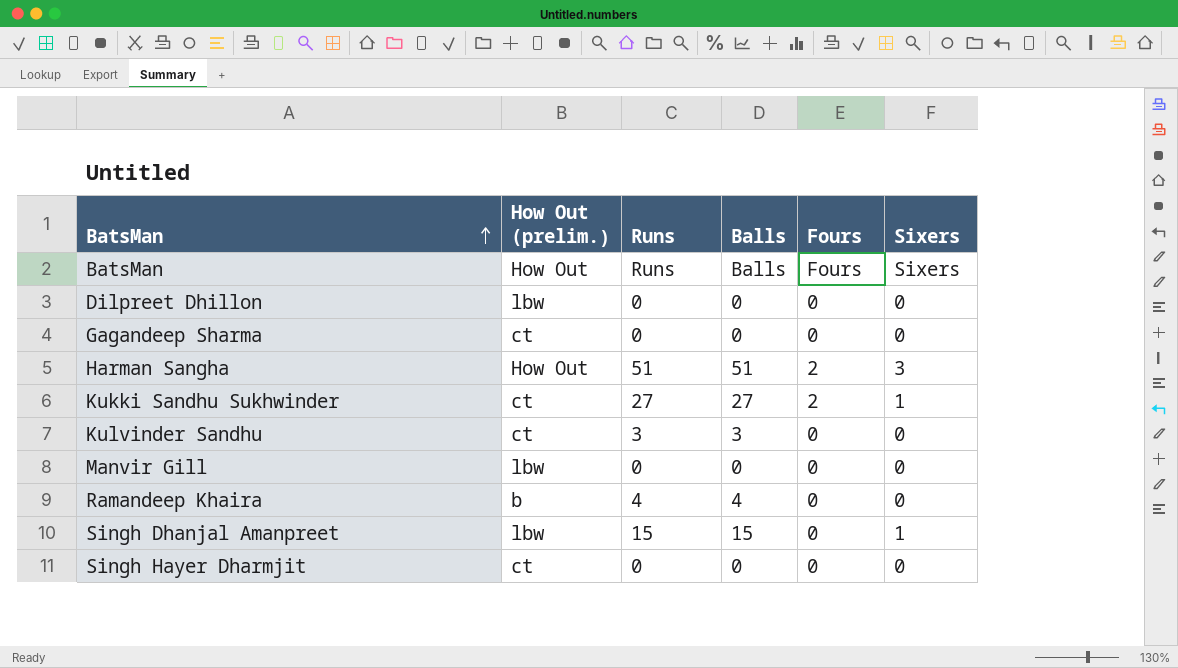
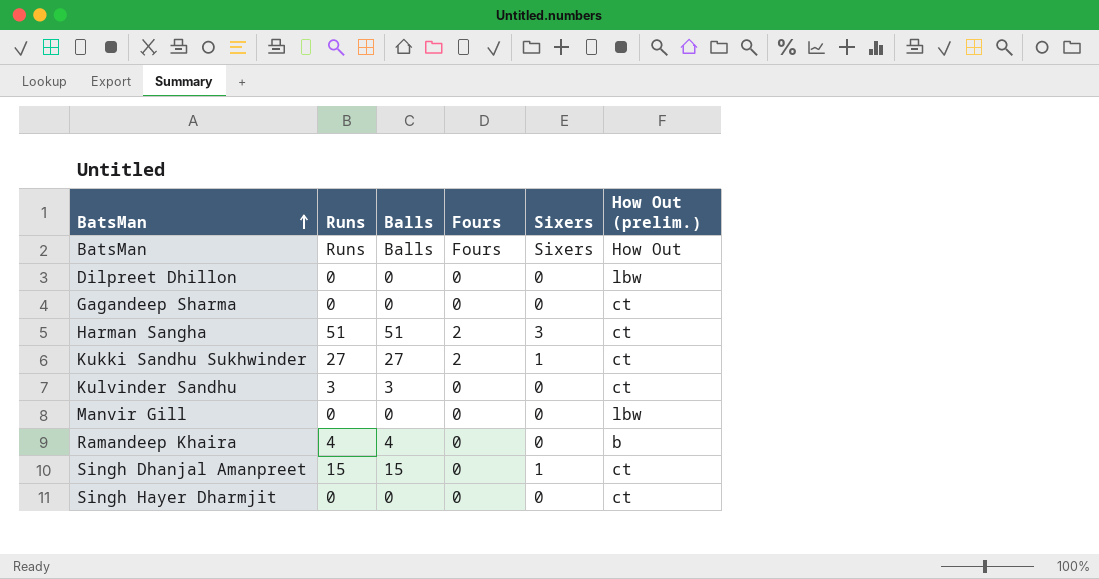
column How Out (prelim.) | position: 2 -> 6
Harman Sangha | How Out (prelim.): How Out -> ct
Singh Dhanjal Amanpreet | How Out (prelim.): lbw -> ct

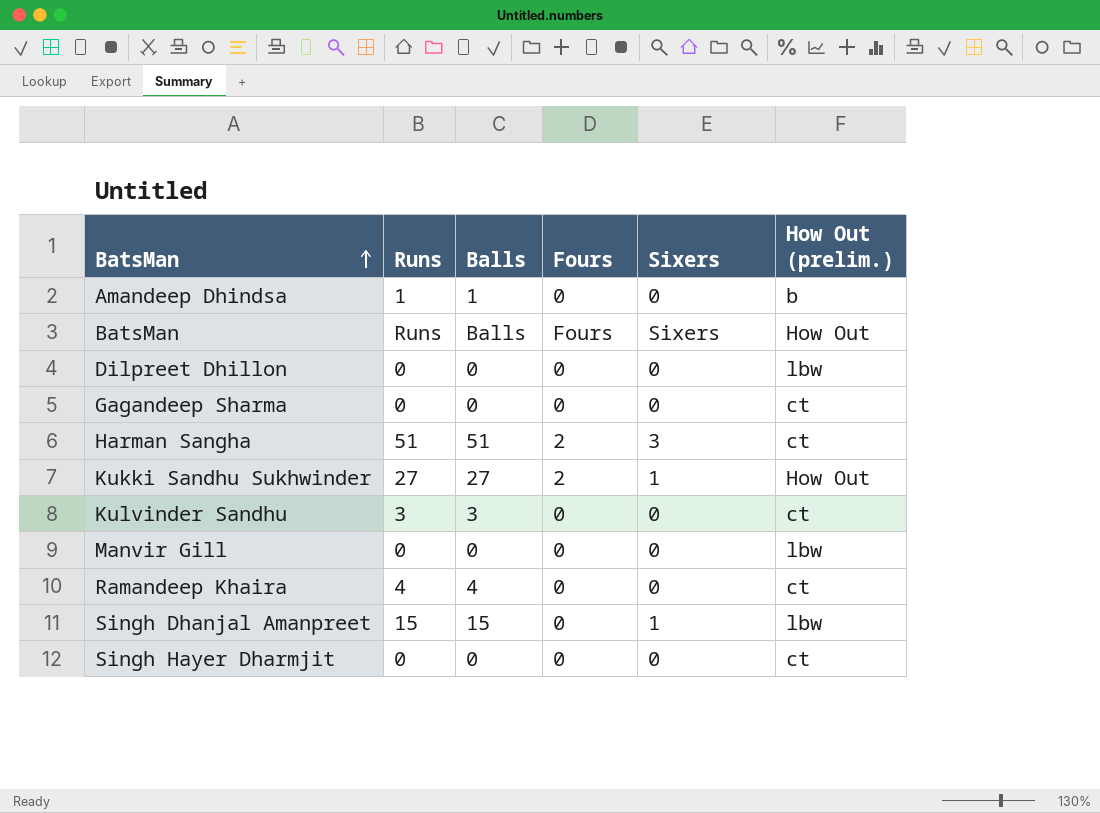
row Amandeep Dhindsa: none -> 1 | 1 | 0 | 0 | b
Kukki Sandhu Sukhwinder | How Out (prelim.): ct -> How Out
Ramandeep Khaira | How Out (prelim.): b -> ct
Singh Dhanjal Amanpreet | How Out (prelim.): ct -> lbw

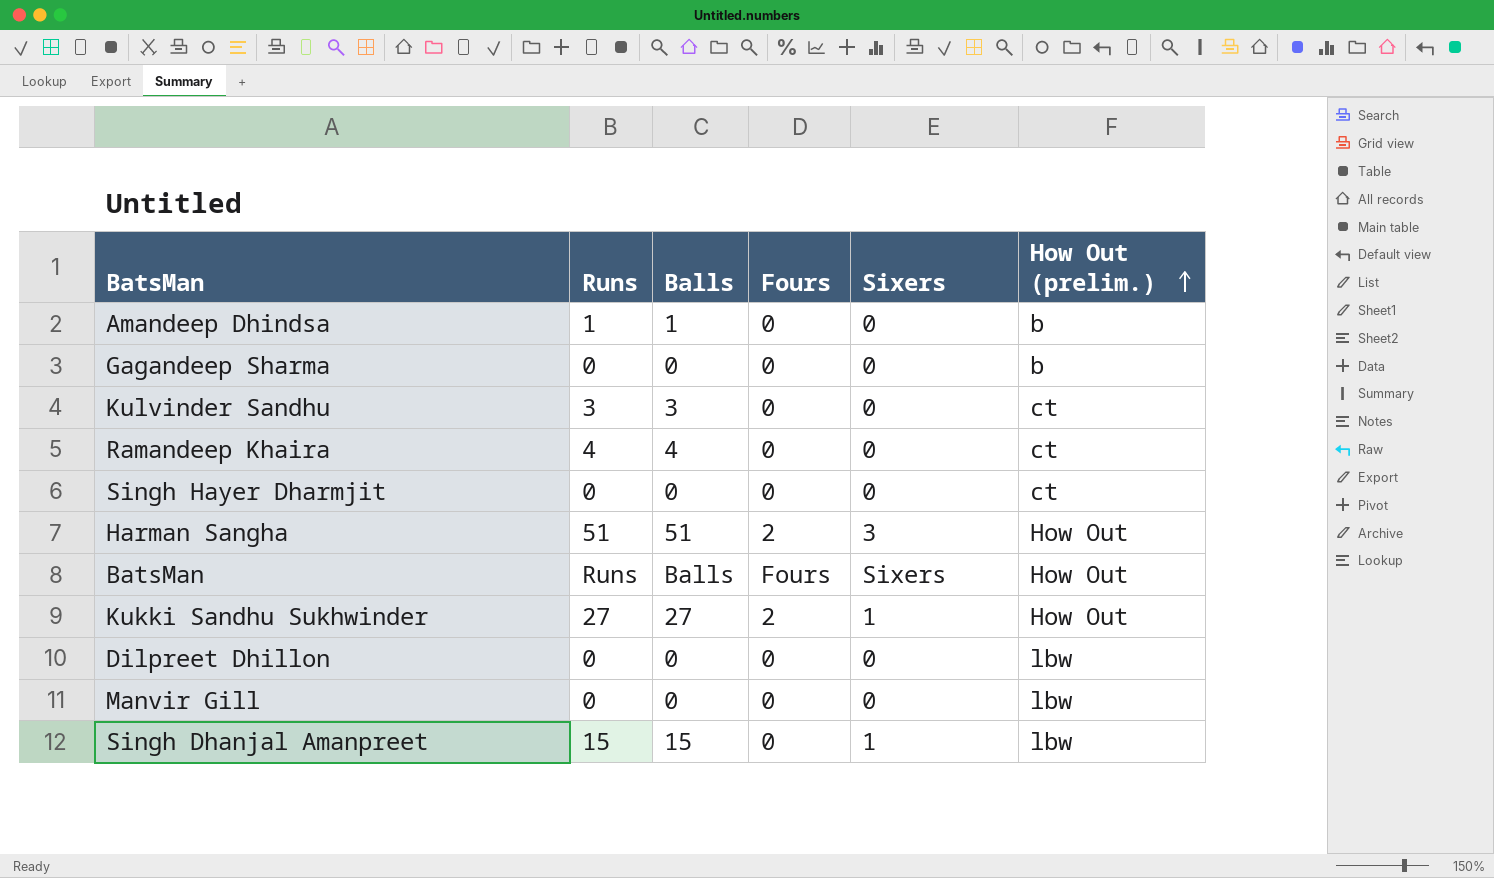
row order: BatsMan ascending -> How Out (prelim.) ascending
Gagandeep Sharma | How Out (prelim.): ct -> b
Harman Sangha | How Out (prelim.): ct -> How Out

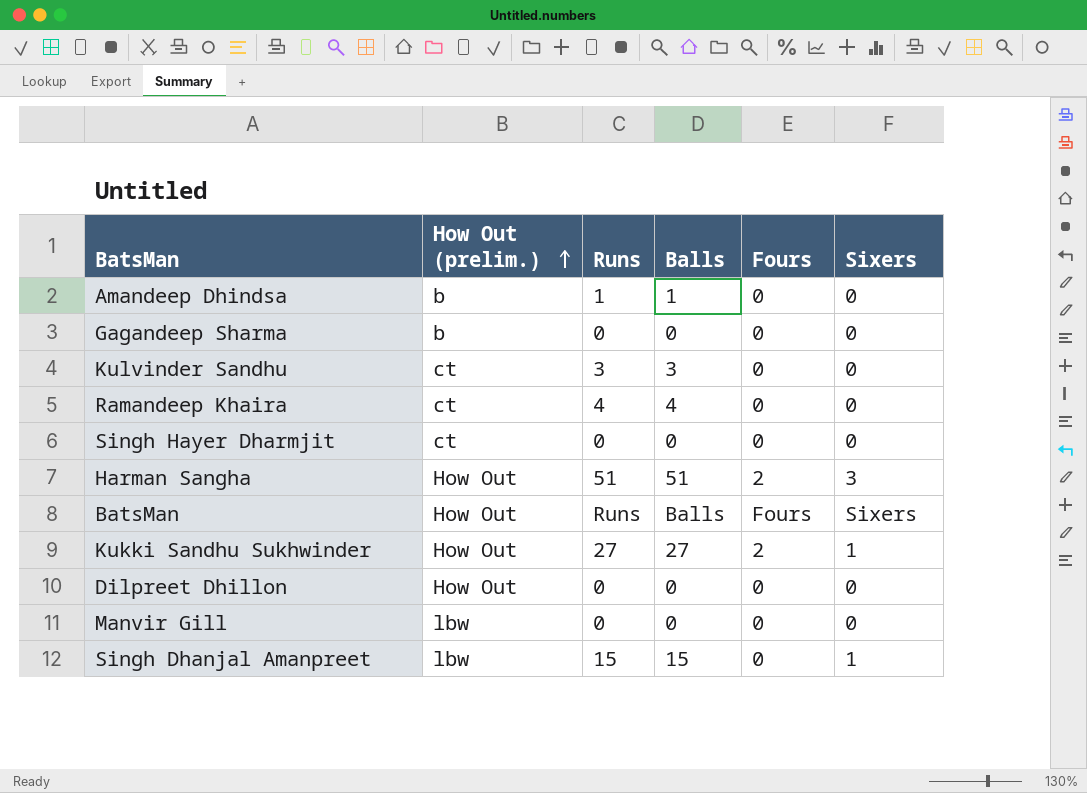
column How Out (prelim.) | position: 6 -> 2
Dilpreet Dhillon | How Out (prelim.): lbw -> How Out

